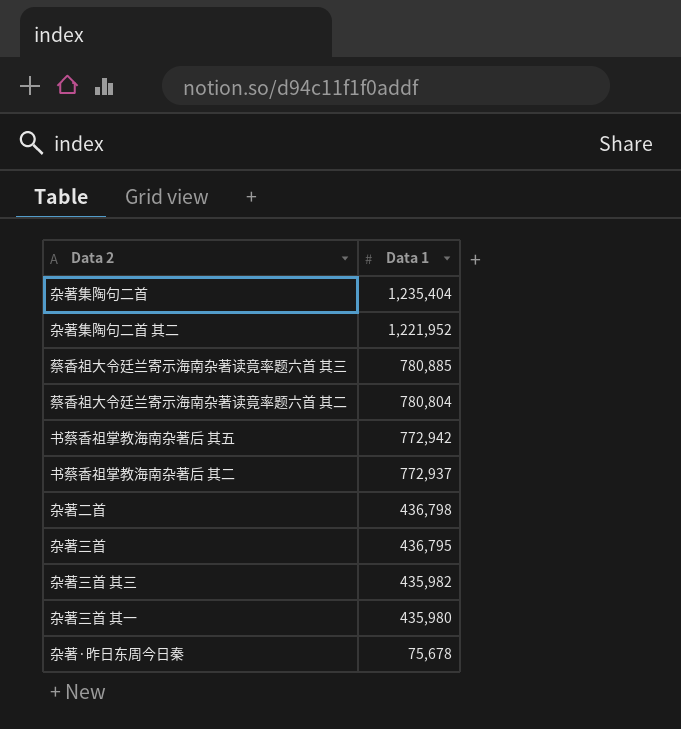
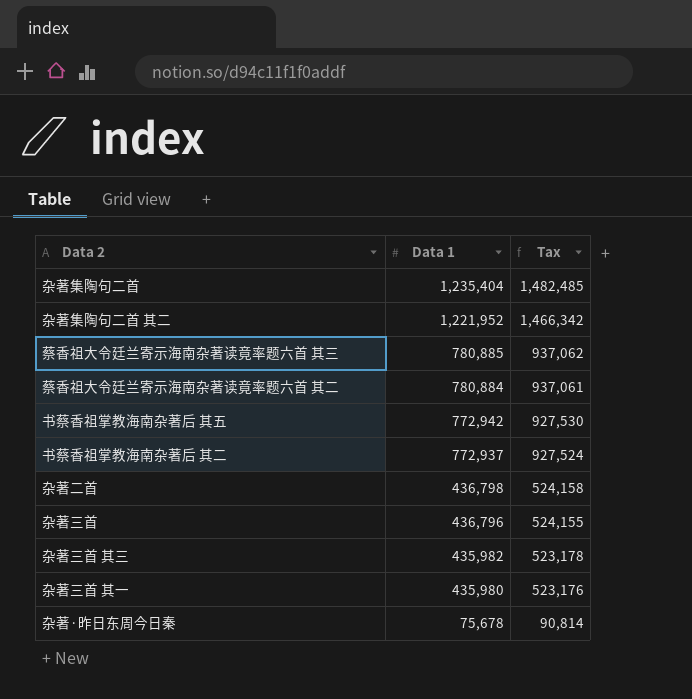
column Tax | formula: none -> [Data 1] * 1.2
蔡香祖大令廷兰寄示海南杂著读竟率题六首 其二 | Data 1: 780,804 -> 780,884
杂著三首 | Data 1: 436,795 -> 436,796

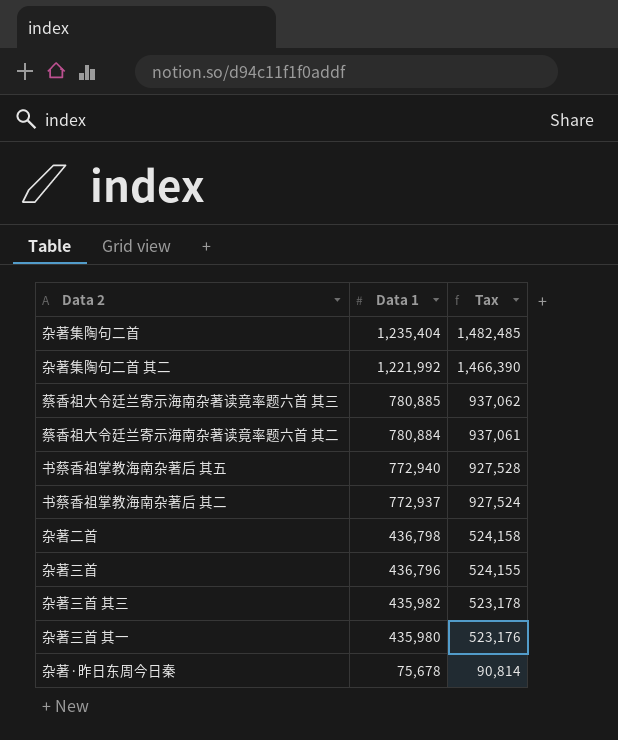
杂著集陶句二首 其二 | Data 1: 1,221,952 -> 1,221,992
杂著集陶句二首 其二 | Tax: 1,466,342 -> 1,466,390
书蔡香祖掌教海南杂著后 其五 | Data 1: 772,942 -> 772,940
书蔡香祖掌教海南杂著后 其五 | Tax: 927,530 -> 927,528

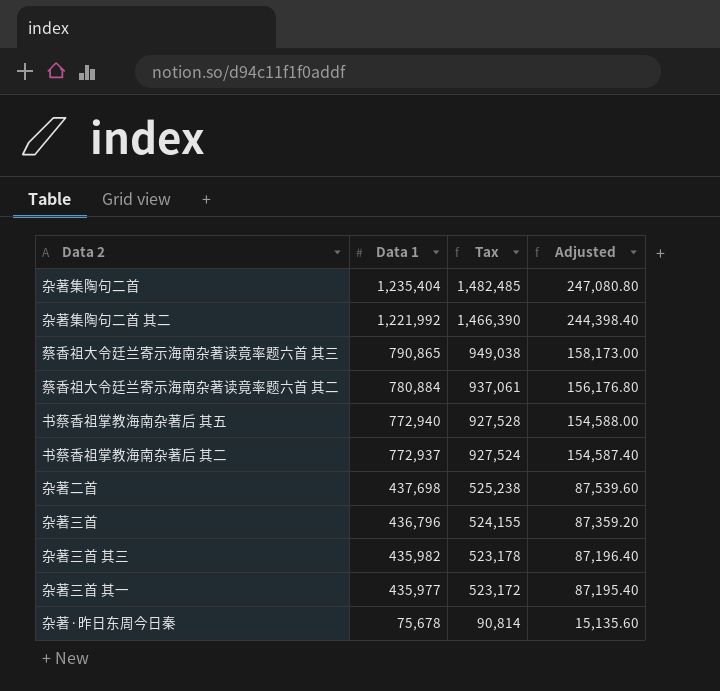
column Adjusted | formula: none -> [Data 1] * 0.2
蔡香祖大令廷兰寄示海南杂著读竟率题六首 其三 | Data 1: 780,885 -> 790,865
蔡香祖大令廷兰寄示海南杂著读竟率题六首 其三 | Tax: 937,062 -> 949,038
杂著二首 | Data 1: 436,798 -> 437,698
杂著二首 | Tax: 524,158 -> 525,238
杂著三首 其一 | Data 1: 435,980 -> 435,977
杂著三首 其一 | Tax: 523,176 -> 523,172

